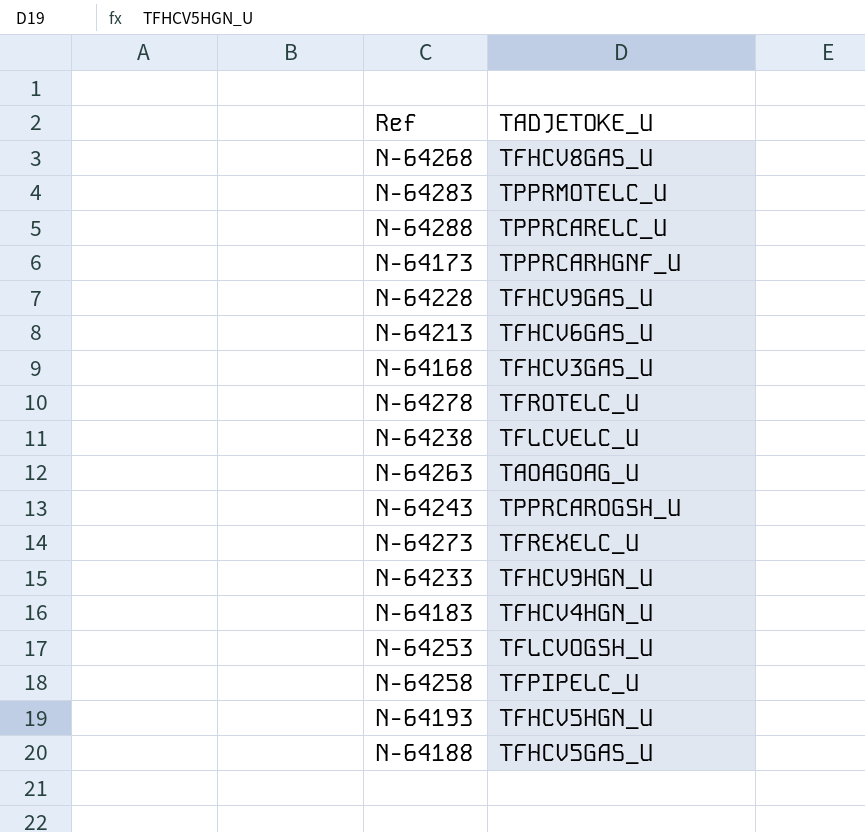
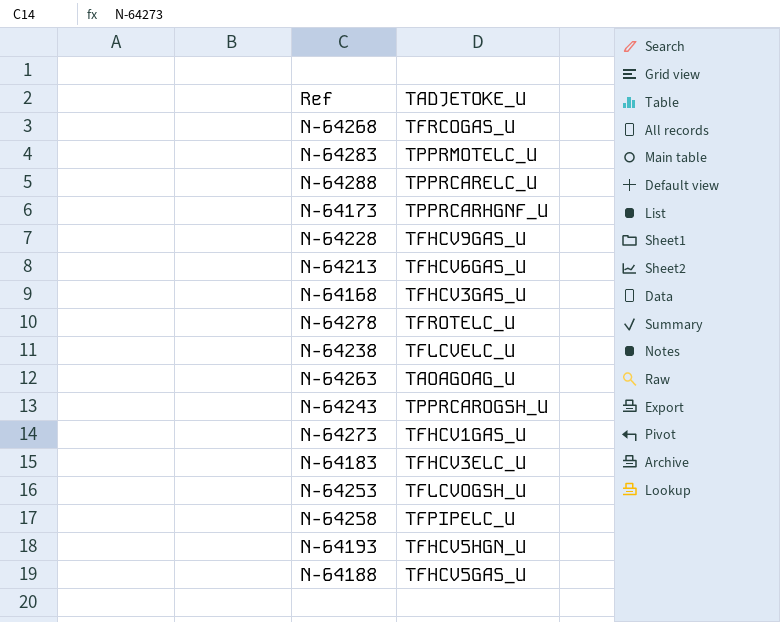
row N-64233: TFHCV9HGN_U -> none
N-64268 | TADJETOKE_U: TFHCV8GAS_U -> TFRCOGAS_U
N-64273 | TADJETOKE_U: TFREXELC_U -> TFHCV1GAS_U
N-64183 | TADJETOKE_U: TFHCV4HGN_U -> TFHCV3ELC_U

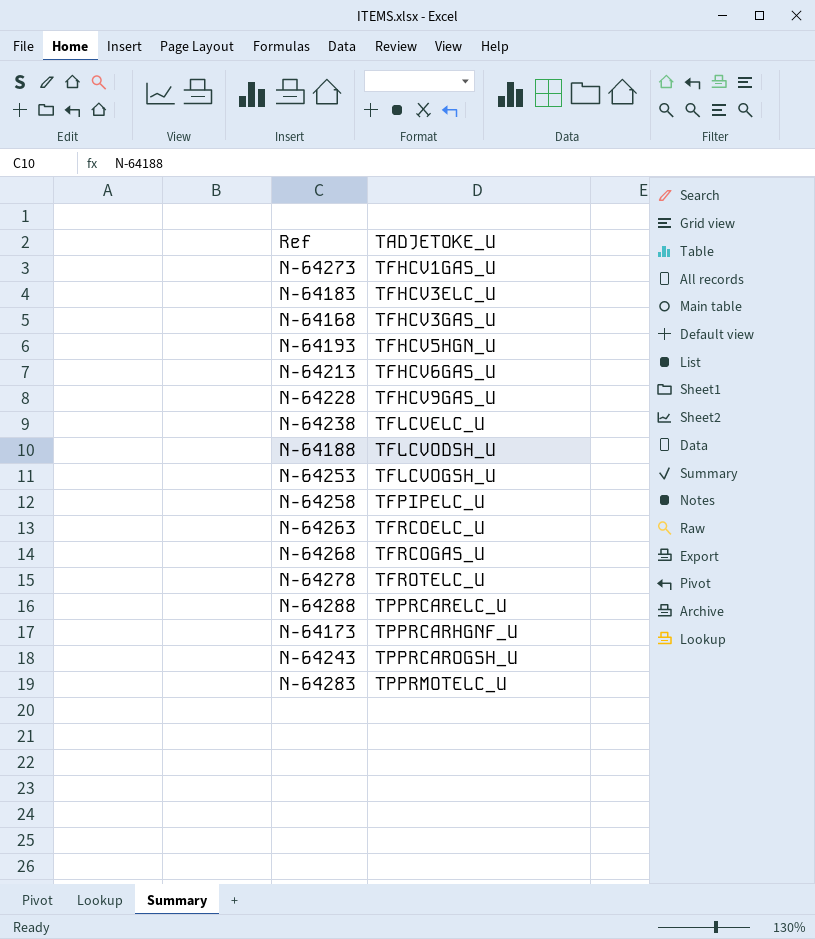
row order: none -> TADJETOKE_U ascending
N-64188 | TADJETOKE_U: TFHCV5GAS_U -> TFLCVODSH_U
N-64263 | TADJETOKE_U: TAOAGOAG_U -> TFRCOELC_U

